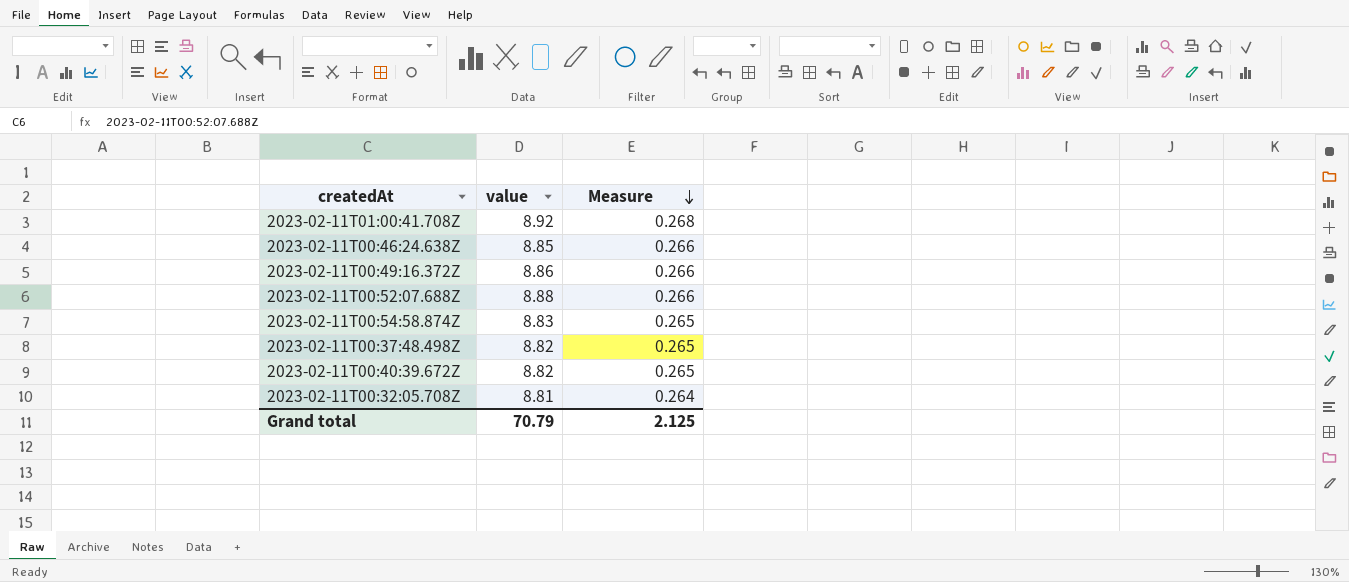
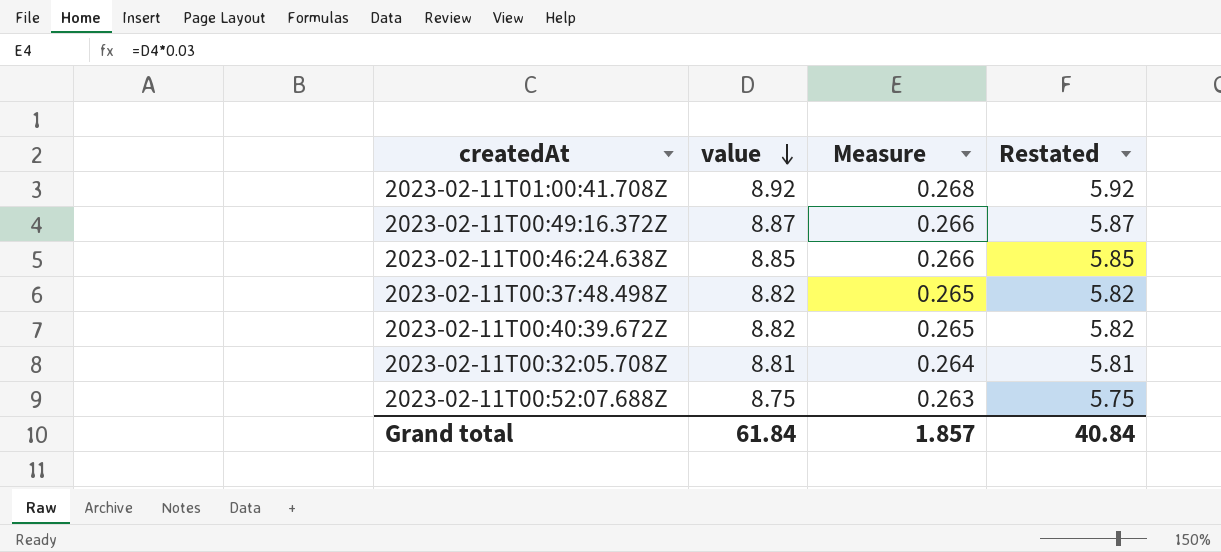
row order: Measure descending -> value descending
column Restated | formula: none -> [value] - 3
row 2023-02-11T00:54:58.874Z: 8.83 | 0.265 -> none
2023-02-11T00:49:16.372Z | value: 8.86 -> 8.87
2023-02-11T00:52:07.688Z | value: 8.88 -> 8.75
2023-02-11T00:52:07.688Z | Measure: 0.266 -> 0.263
Grand total | value: 70.79 -> 61.84
Grand total | Measure: 2.125 -> 1.857

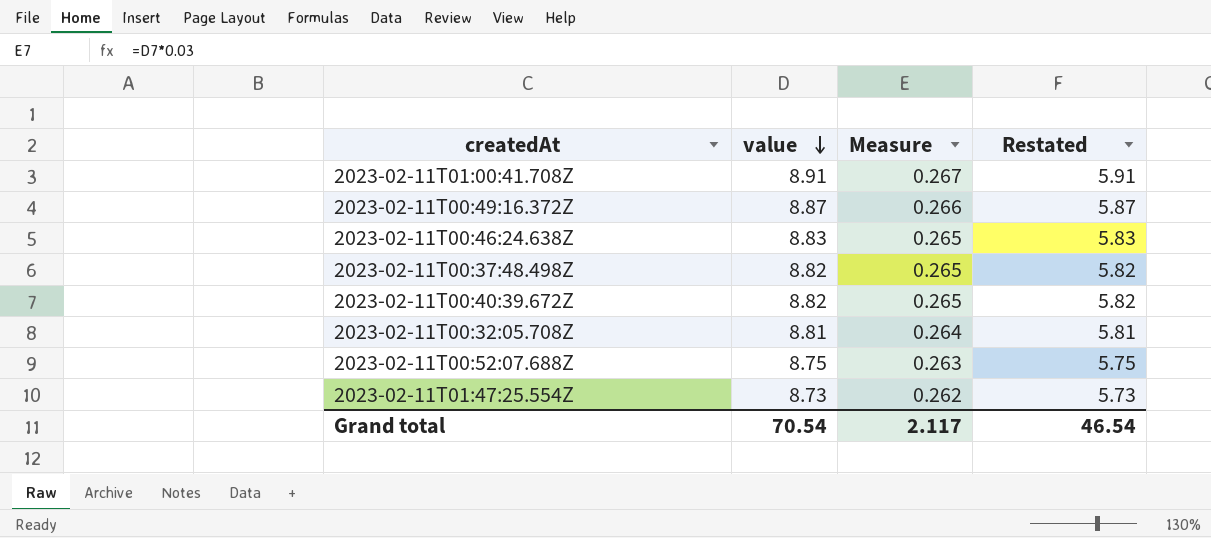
2023-02-11T01:00:41.708Z | value: 8.92 -> 8.91
2023-02-11T01:00:41.708Z | Measure: 0.268 -> 0.267
2023-02-11T01:00:41.708Z | Restated: 5.92 -> 5.91
2023-02-11T00:46:24.638Z | value: 8.85 -> 8.83
2023-02-11T00:46:24.638Z | Measure: 0.266 -> 0.265
2023-02-11T00:46:24.638Z | Restated: 5.85 -> 5.83
row 2023-02-11T01:47:25.554Z: none -> 8.73 | 0.262 | 5.73
Grand total | value: 61.84 -> 70.54
Grand total | Measure: 1.857 -> 2.117
Grand total | Restated: 40.84 -> 46.54

